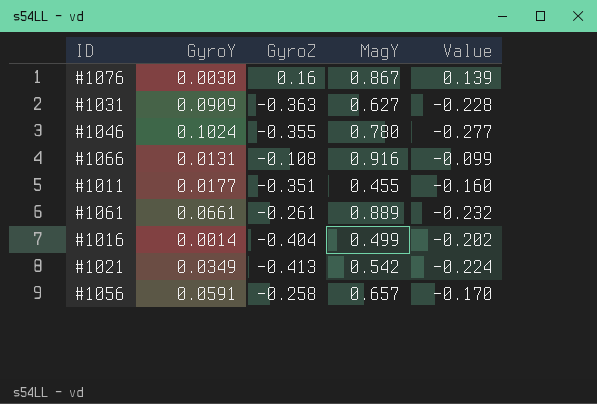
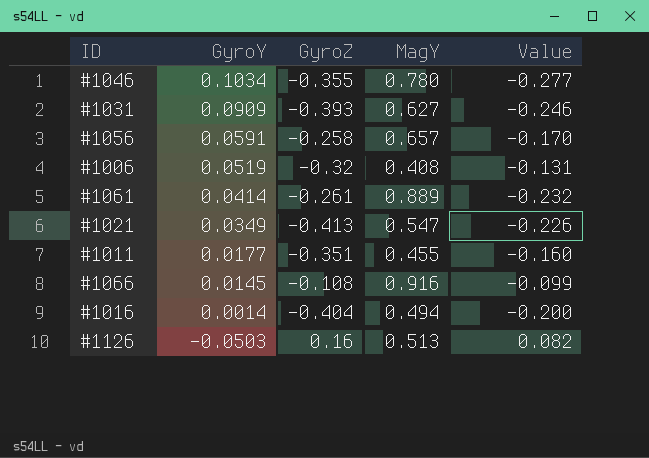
row order: none -> GyroY descending
row #1076: 0.0030 | 0.16 | 0.867 | 0.139 -> none
#1046 | GyroY: 0.1024 -> 0.1034
#1031 | GyroZ: -0.363 -> -0.393
#1031 | Value: -0.228 -> -0.246
row #1006: none -> 0.0519 | -0.32 | 0.408 | -0.131
#1061 | GyroY: 0.0661 -> 0.0414
#1021 | MagY: 0.542 -> 0.547
#1021 | Value: -0.224 -> -0.226
#1066 | GyroY: 0.0131 -> 0.0145
#1016 | MagY: 0.499 -> 0.494
#1016 | Value: -0.202 -> -0.200
row #1126: none -> -0.0503 | 0.16 | 0.513 | 0.082

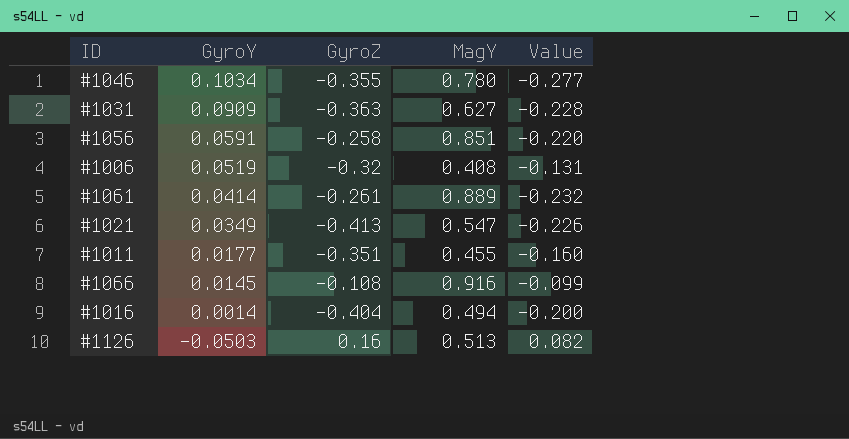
#1031 | GyroZ: -0.393 -> -0.363
#1031 | Value: -0.246 -> -0.228
#1056 | MagY: 0.657 -> 0.851
#1056 | Value: -0.170 -> -0.220

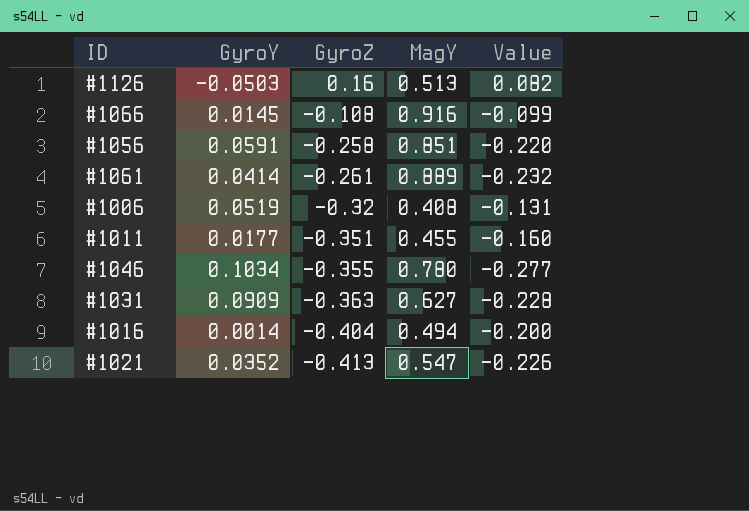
row order: GyroY descending -> GyroZ descending
#1021 | GyroY: 0.0349 -> 0.0352

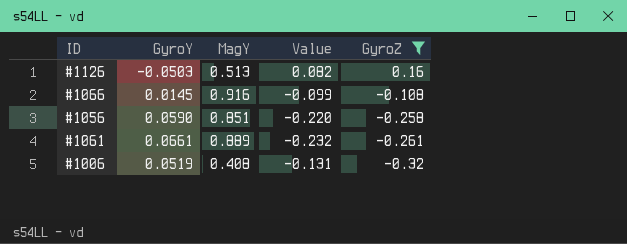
filter: none -> GyroZ >= -0.32
column GyroZ | position: 3 -> 5
#1056 | GyroY: 0.0591 -> 0.0590
#1061 | GyroY: 0.0414 -> 0.0661

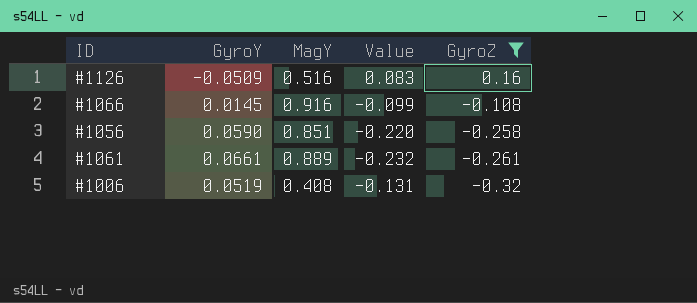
#1126 | GyroY: -0.0503 -> -0.0509
#1126 | MagY: 0.513 -> 0.516
#1126 | Value: 0.082 -> 0.083

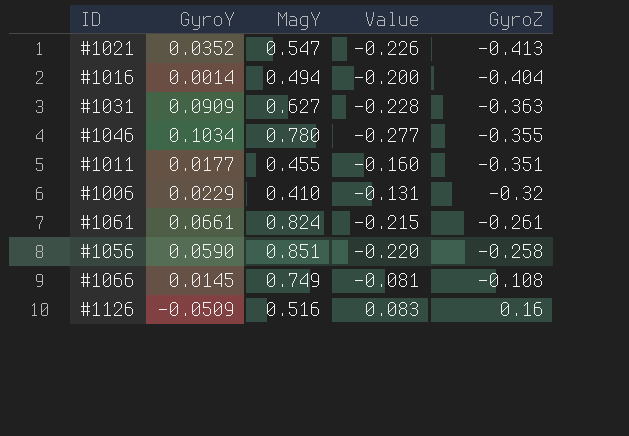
filter: GyroZ >= -0.32 -> none
row order: GyroZ descending -> GyroZ ascending
#1006 | GyroY: 0.0519 -> 0.0229
#1006 | MagY: 0.408 -> 0.410
#1061 | MagY: 0.889 -> 0.824
#1061 | Value: -0.232 -> -0.215
#1066 | MagY: 0.916 -> 0.749
#1066 | Value: -0.099 -> -0.081

